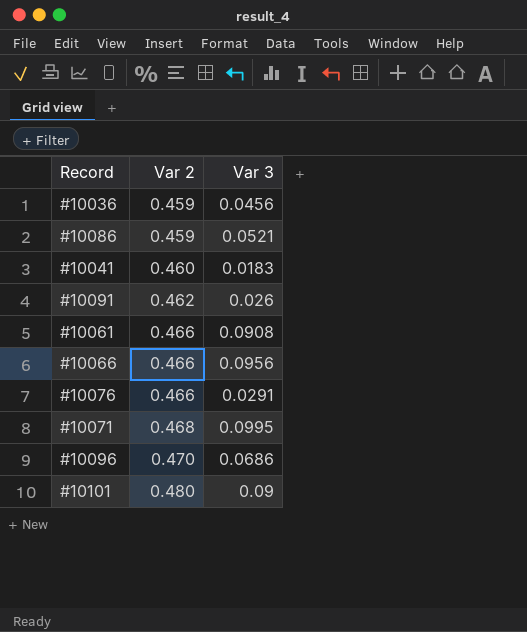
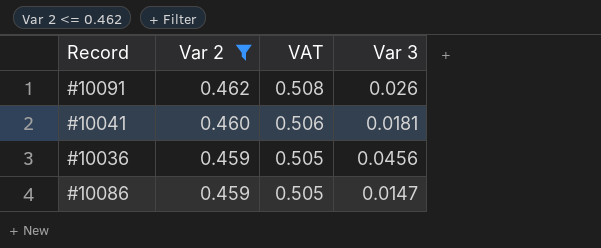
filter: none -> Var 2 <= 0.462
row order: Var 2 ascending -> Var 2 descending
column VAT | formula: none -> [Var 2] * 1.1
#10041 | Var 3: 0.0183 -> 0.0181
#10086 | Var 3: 0.0521 -> 0.0147

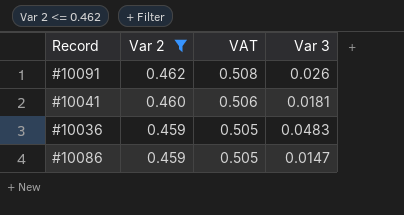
#10036 | Var 3: 0.0456 -> 0.0483

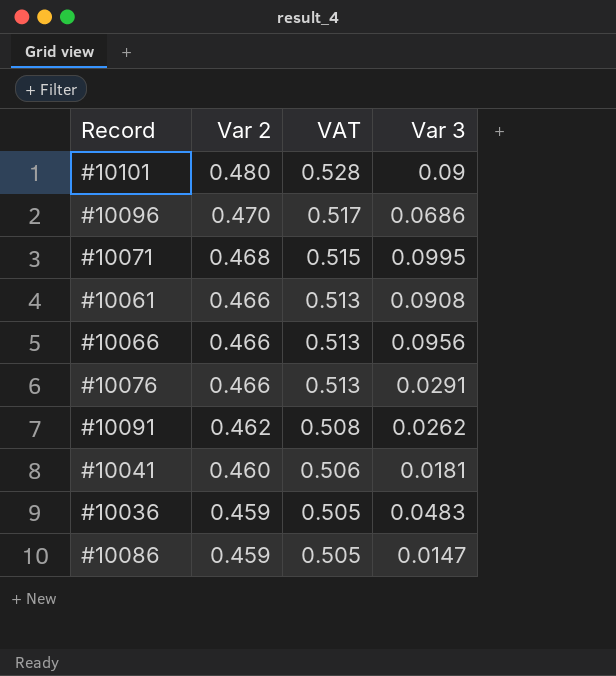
filter: Var 2 <= 0.462 -> none
#10091 | Var 3: 0.026 -> 0.0262

